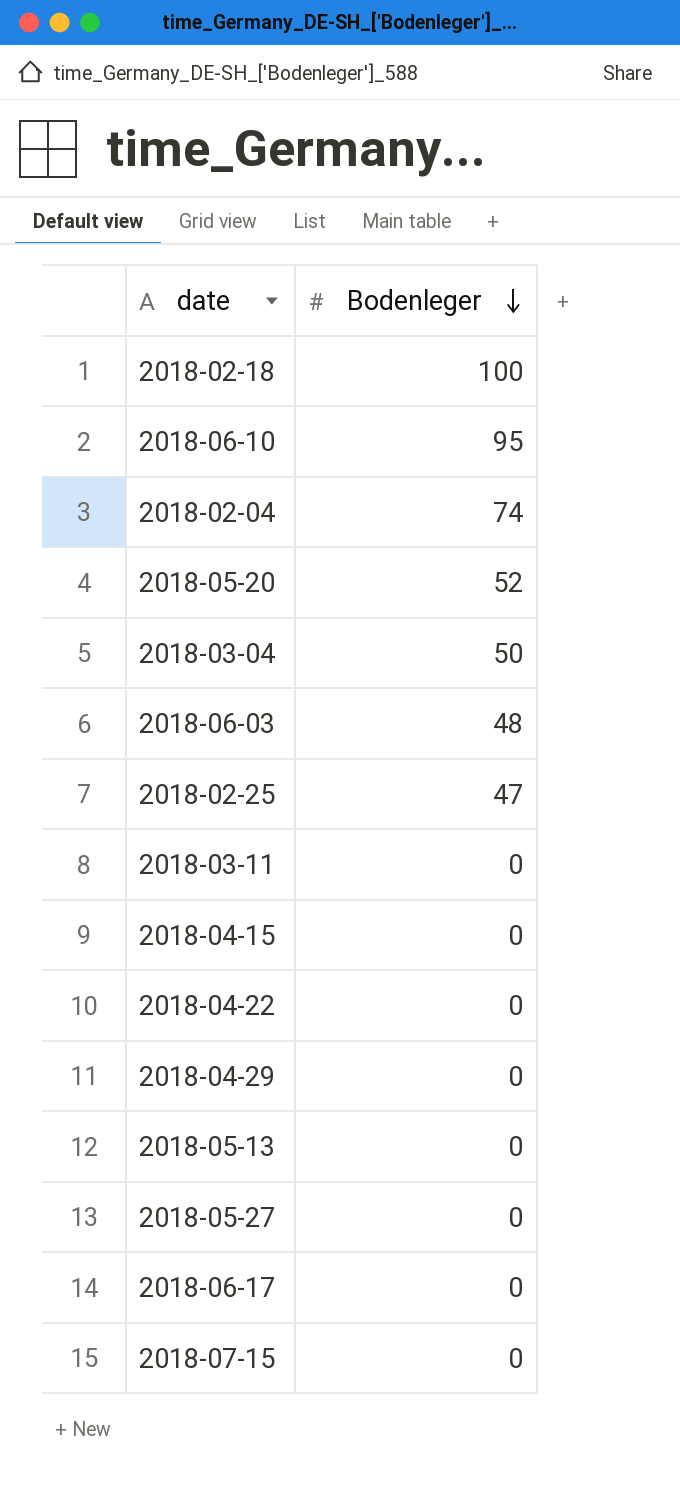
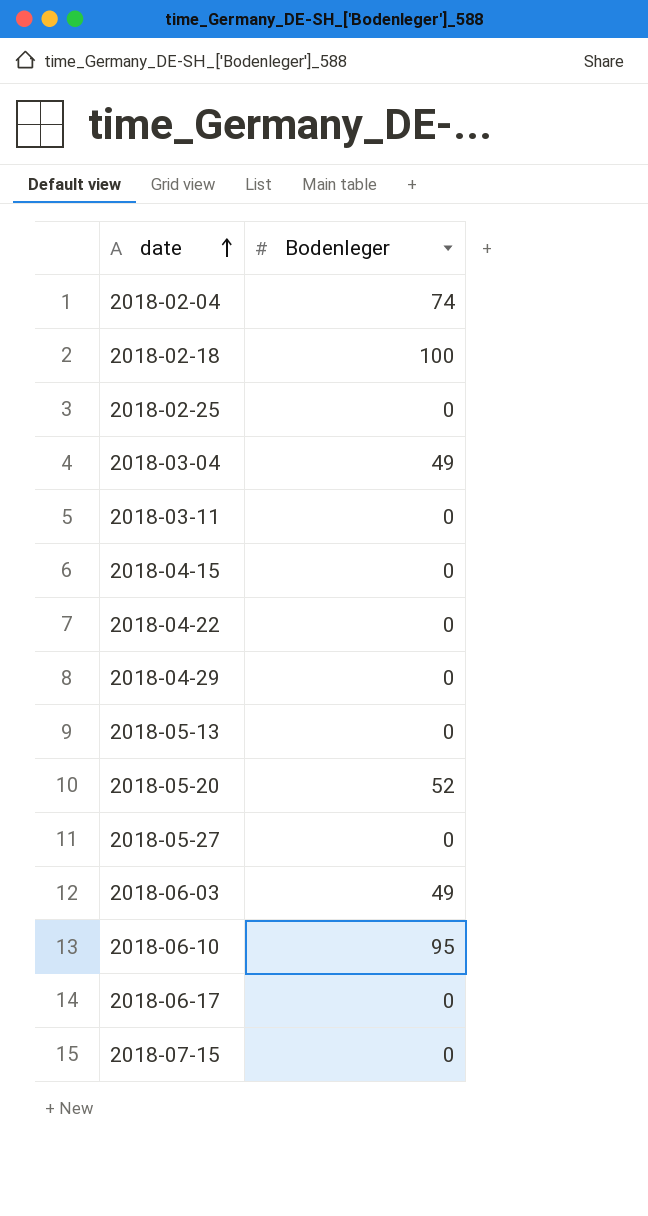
row order: Bodenleger descending -> date ascending
2018-02-25 | Bodenleger: 47 -> 0
2018-03-04 | Bodenleger: 50 -> 49
2018-06-03 | Bodenleger: 48 -> 49

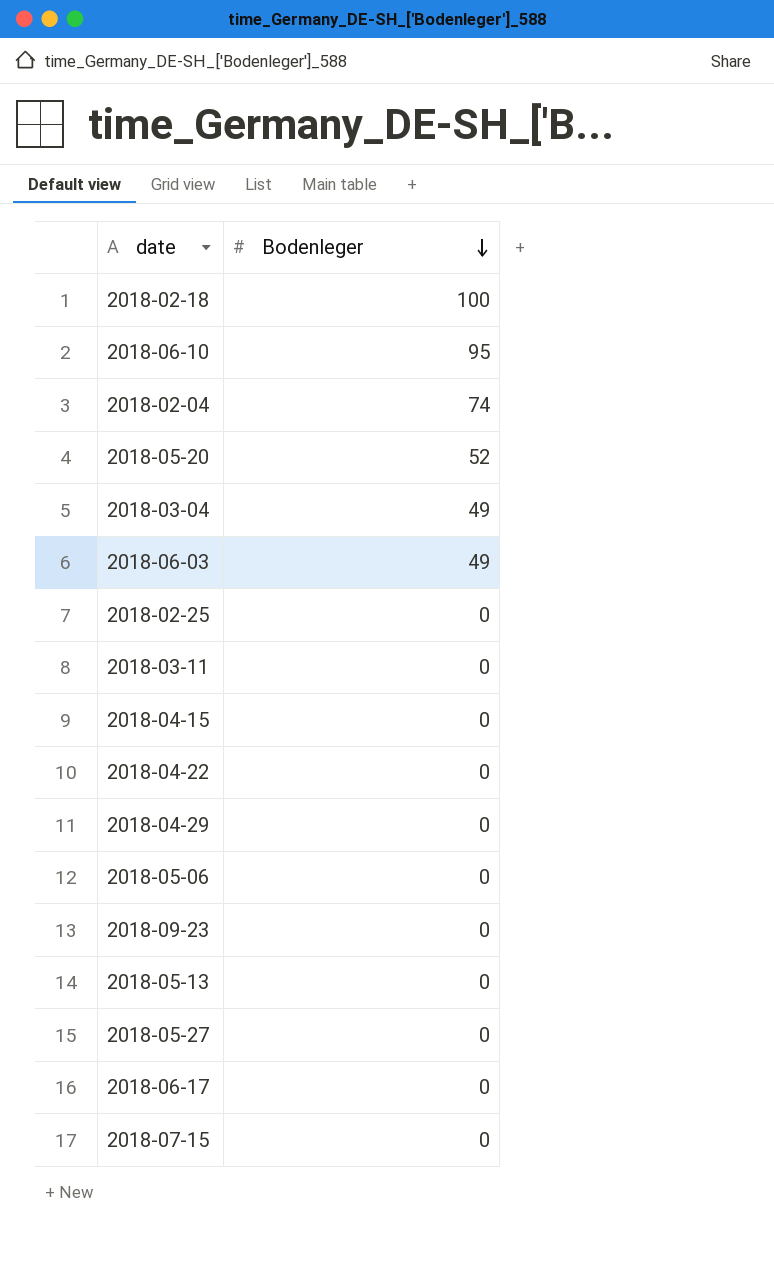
row order: date ascending -> Bodenleger descending
row 2018-05-06: none -> 0
row 2018-09-23: none -> 0

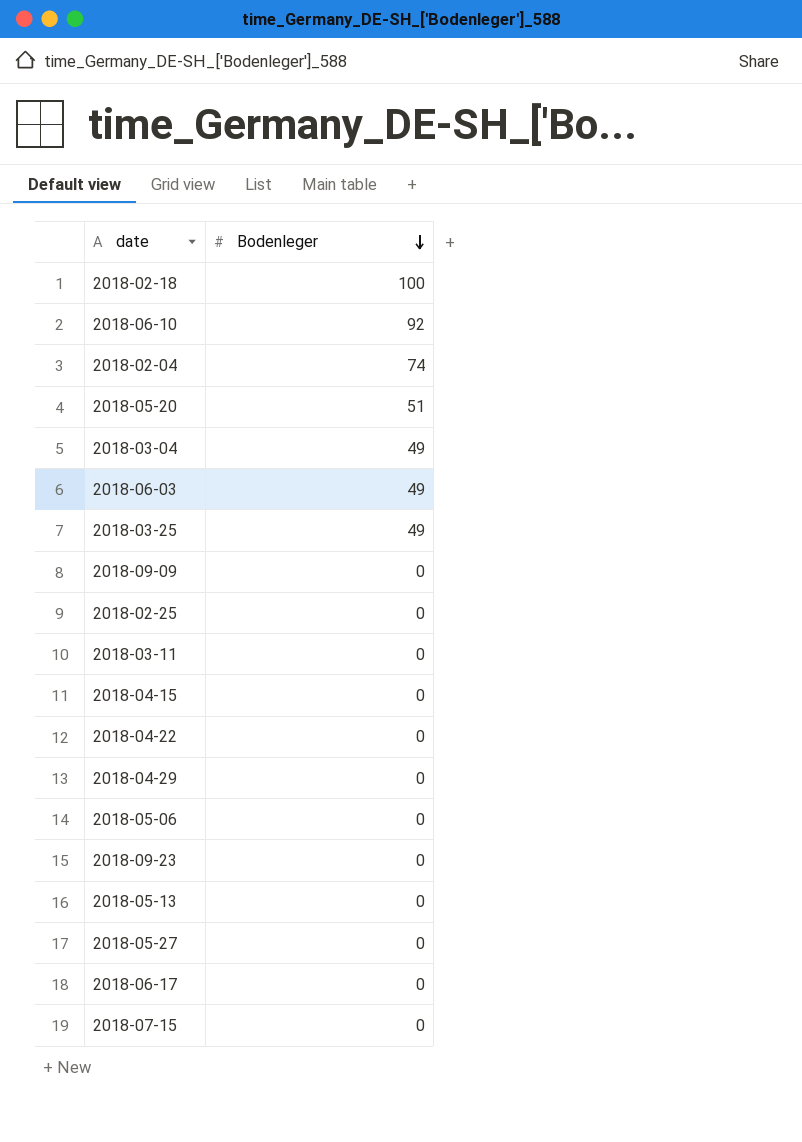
2018-06-10 | Bodenleger: 95 -> 92
2018-05-20 | Bodenleger: 52 -> 51
row 2018-03-25: none -> 49
row 2018-09-09: none -> 0

